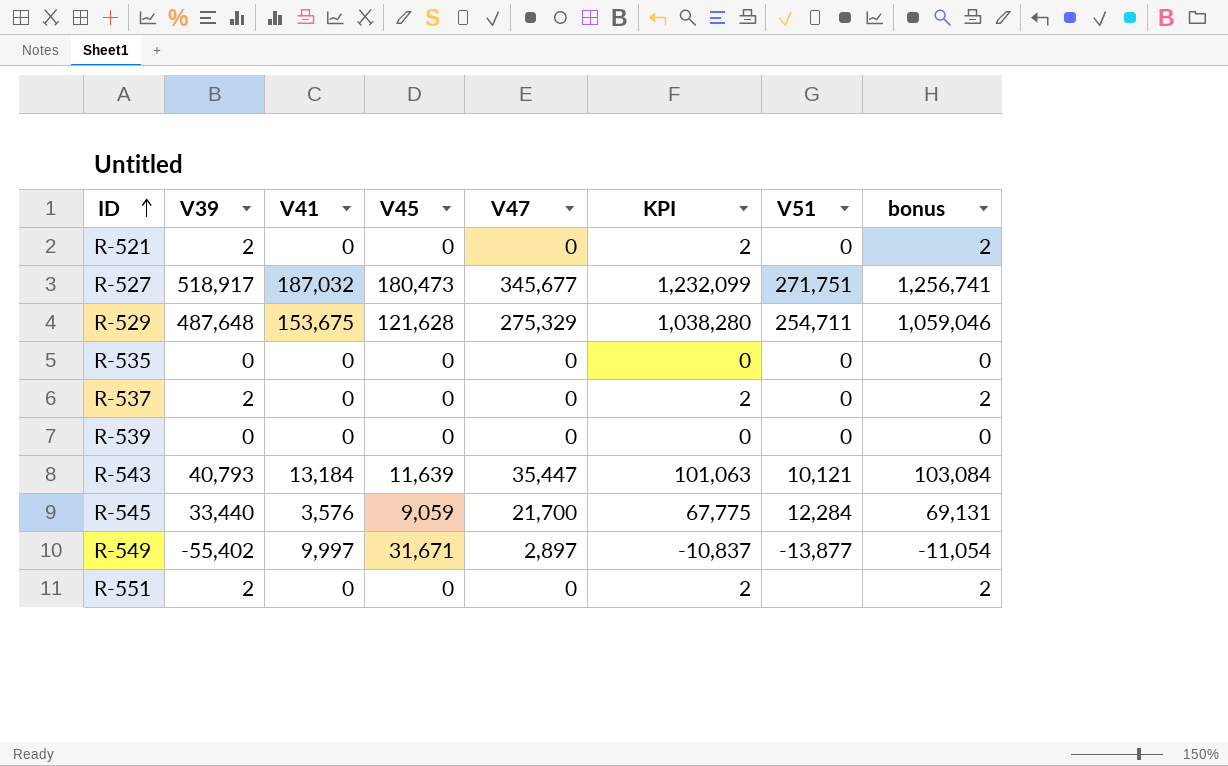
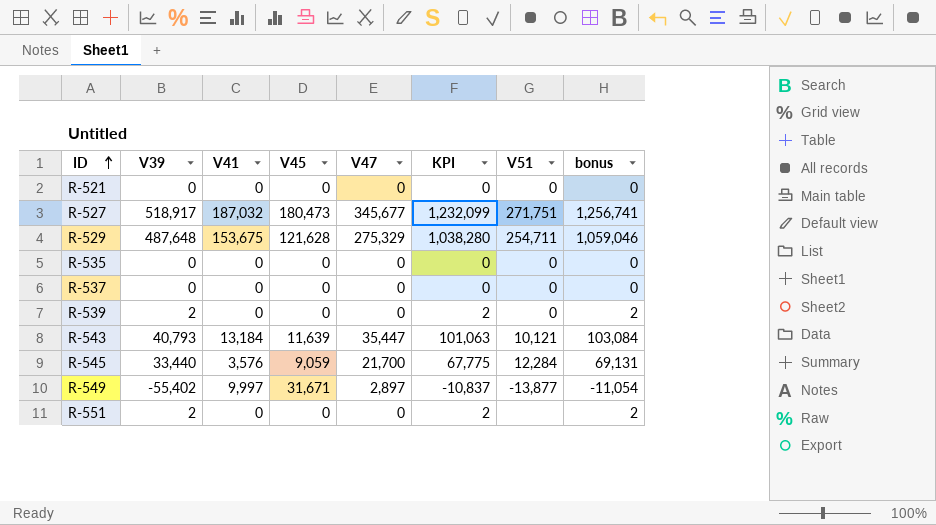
R-521 | V39: 2 -> 0
R-521 | KPI: 2 -> 0
R-521 | bonus: 2 -> 0
R-537 | V39: 2 -> 0
R-537 | KPI: 2 -> 0
R-537 | bonus: 2 -> 0
R-539 | V39: 0 -> 2
R-539 | KPI: 0 -> 2
R-539 | bonus: 0 -> 2

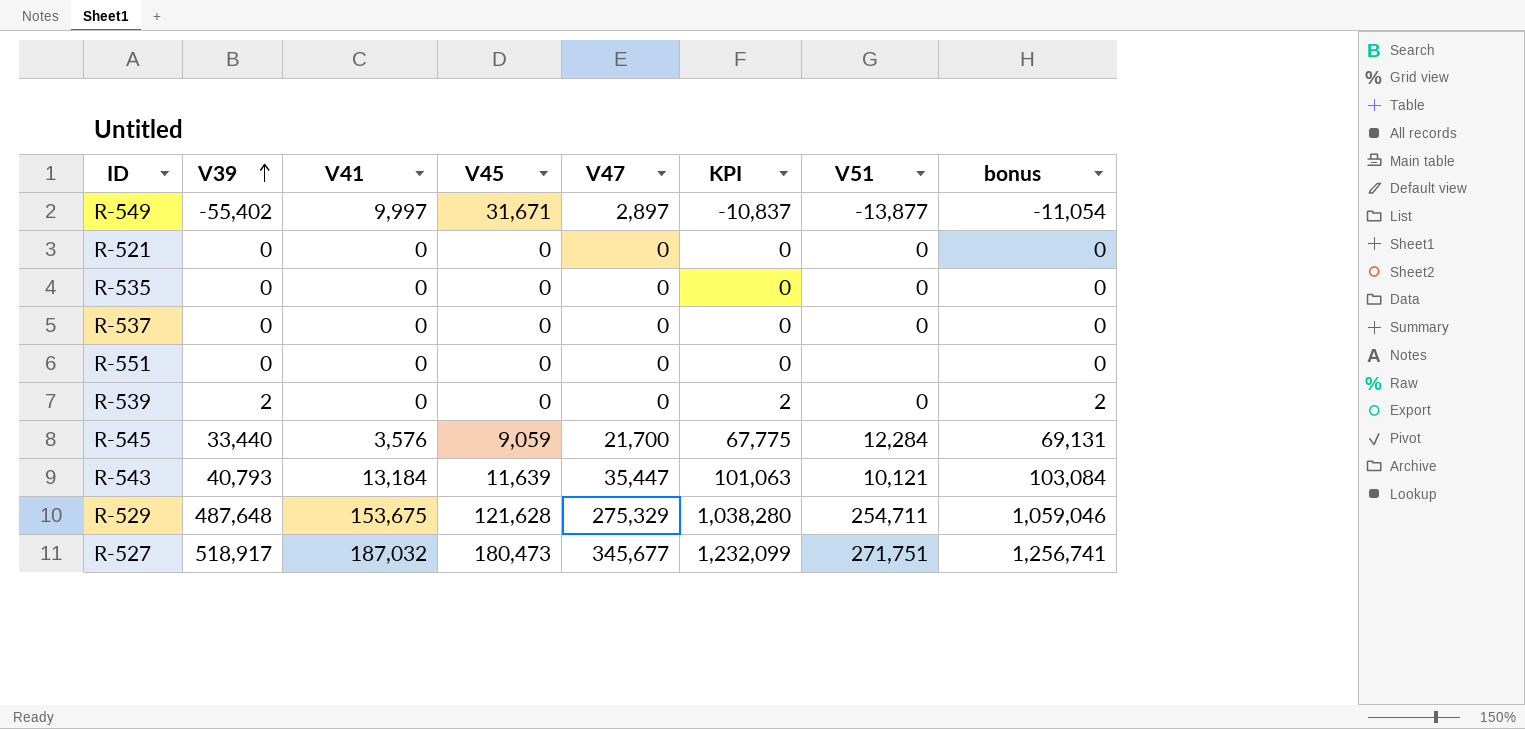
row order: ID ascending -> V39 ascending
R-551 | V39: 2 -> 0
R-551 | KPI: 2 -> 0
R-551 | bonus: 2 -> 0

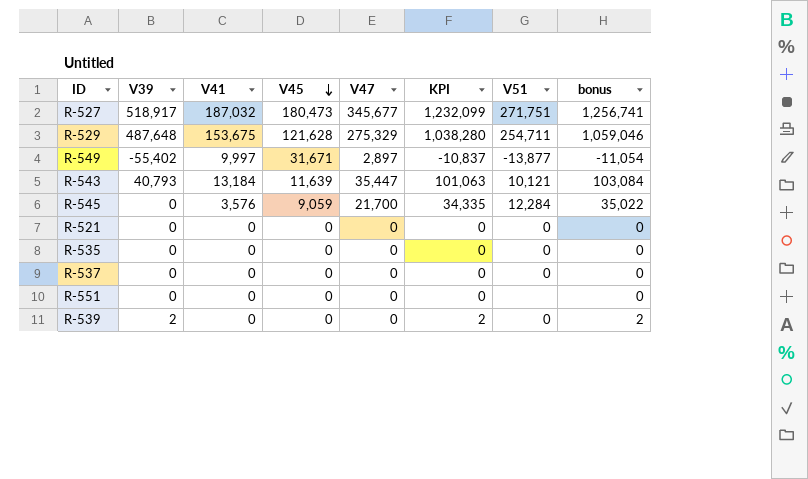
row order: V39 ascending -> V45 descending
R-545 | V39: 33,440 -> 0
R-545 | KPI: 67,775 -> 34,335
R-545 | bonus: 69,131 -> 35,022

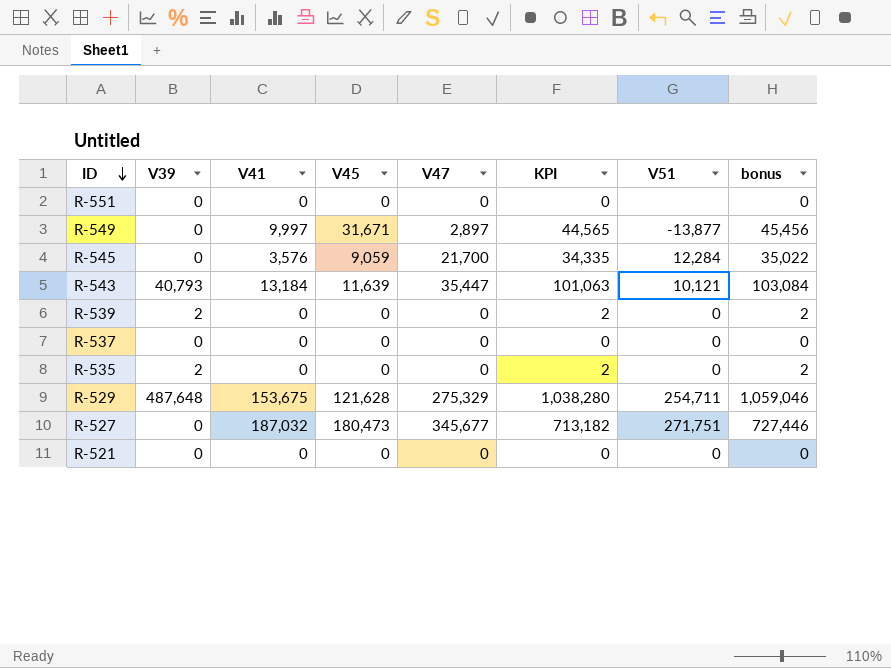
row order: V45 descending -> ID descending
R-549 | V39: -55,402 -> 0
R-549 | KPI: -10,837 -> 44,565
R-549 | bonus: -11,054 -> 45,456
R-535 | V39: 0 -> 2
R-535 | KPI: 0 -> 2
R-535 | bonus: 0 -> 2
R-527 | V39: 518,917 -> 0
R-527 | KPI: 1,232,099 -> 713,182
R-527 | bonus: 1,256,741 -> 727,446

